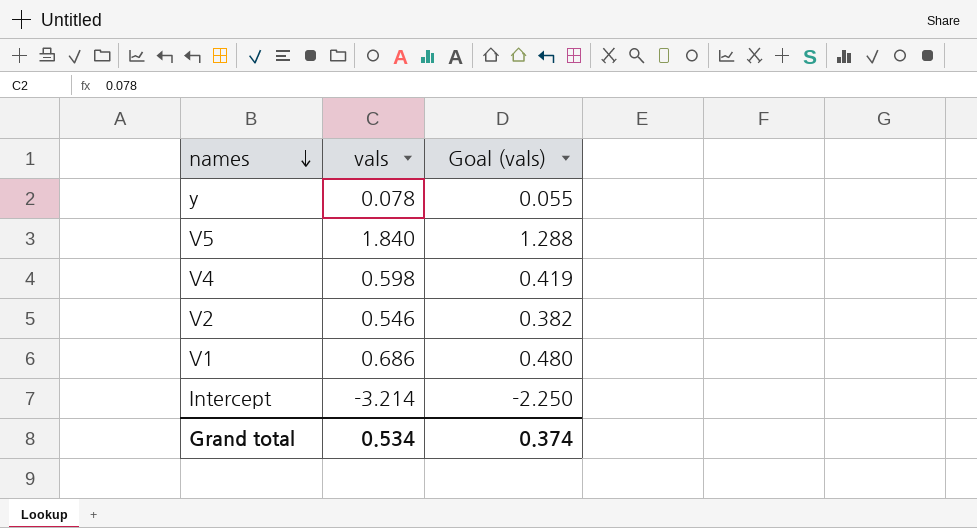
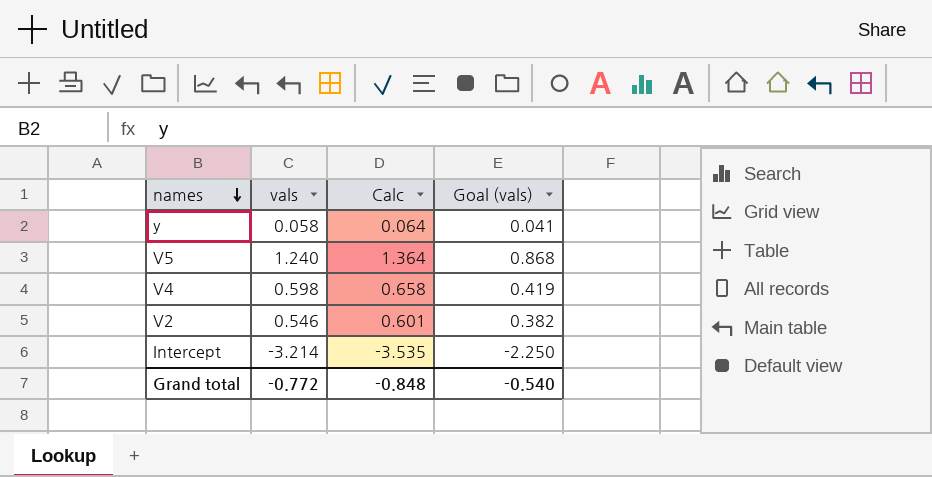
column Calc | formula: none -> [vals] * 1.1
row V1: 0.686 | 0.480 -> none
y | vals: 0.078 -> 0.058
y | Goal (vals): 0.055 -> 0.041
V5 | vals: 1.840 -> 1.240
V5 | Goal (vals): 1.288 -> 0.868
Grand total | vals: 0.534 -> -0.772
Grand total | Goal (vals): 0.374 -> -0.540

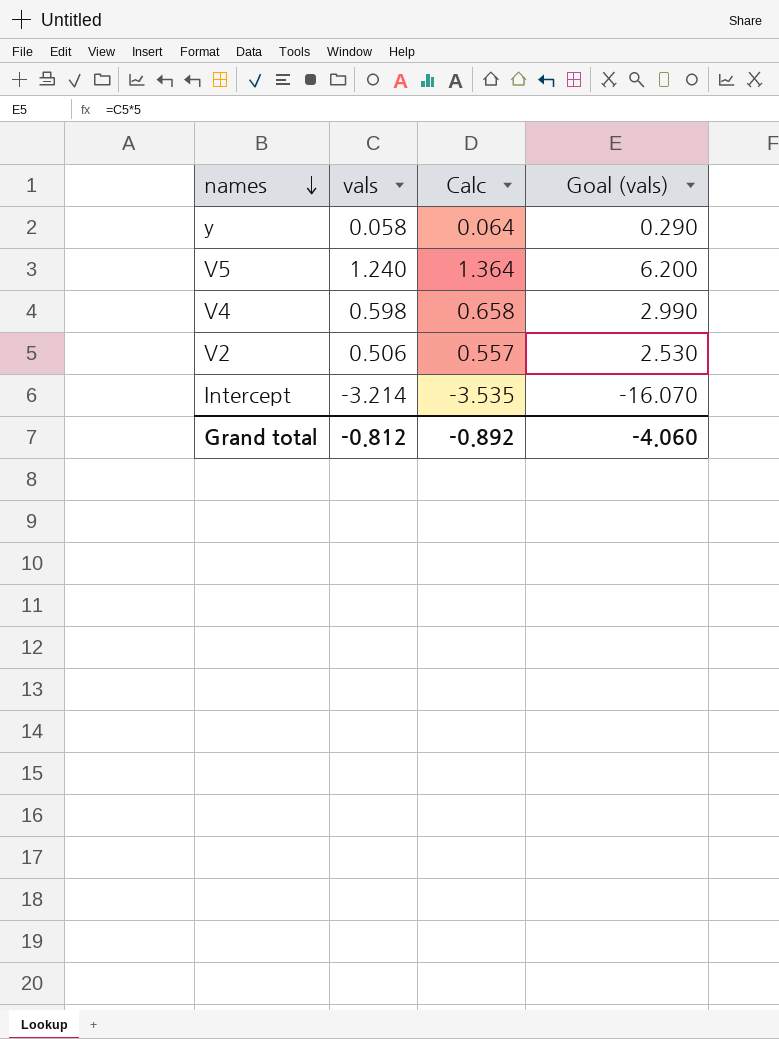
column Goal (vals) | formula: [vals] * 0.7 -> [vals] * 5
V2 | vals: 0.546 -> 0.506
V2 | Calc: 0.601 -> 0.557
Grand total | vals: -0.772 -> -0.812
Grand total | Calc: -0.848 -> -0.892
Grand total | Goal (vals): -0.540 -> -4.060

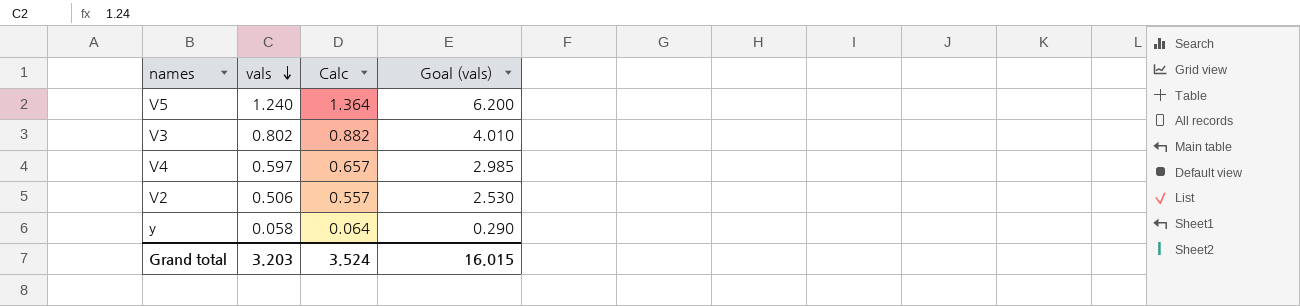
row order: names descending -> vals descending
row Intercept: -3.214 | -3.535 | -16.070 -> none
row V3: none -> 0.802 | 0.882 | 4.010
V4 | vals: 0.598 -> 0.597
V4 | Calc: 0.658 -> 0.657
V4 | Goal (vals): 2.990 -> 2.985
Grand total | vals: -0.812 -> 3.203
Grand total | Calc: -0.892 -> 3.524
Grand total | Goal (vals): -4.060 -> 16.015

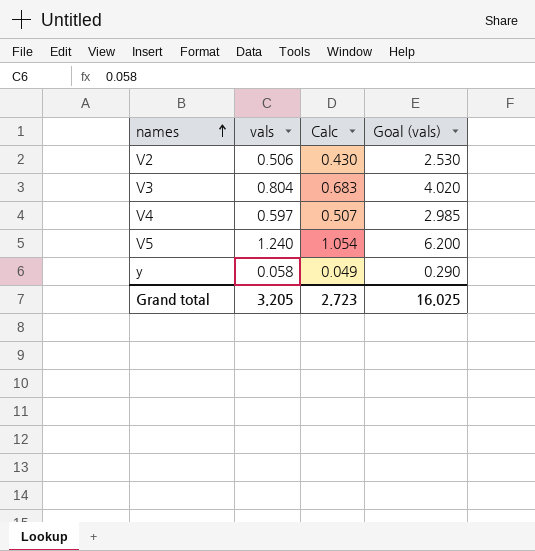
row order: vals descending -> names ascending
column Calc | formula: [vals] * 1.1 -> [vals] * 0.85
V3 | vals: 0.802 -> 0.804
V3 | Goal (vals): 4.010 -> 4.020
Grand total | vals: 3.203 -> 3.205
Grand total | Calc: 3.524 -> 2.723
Grand total | Goal (vals): 16.015 -> 16.025

